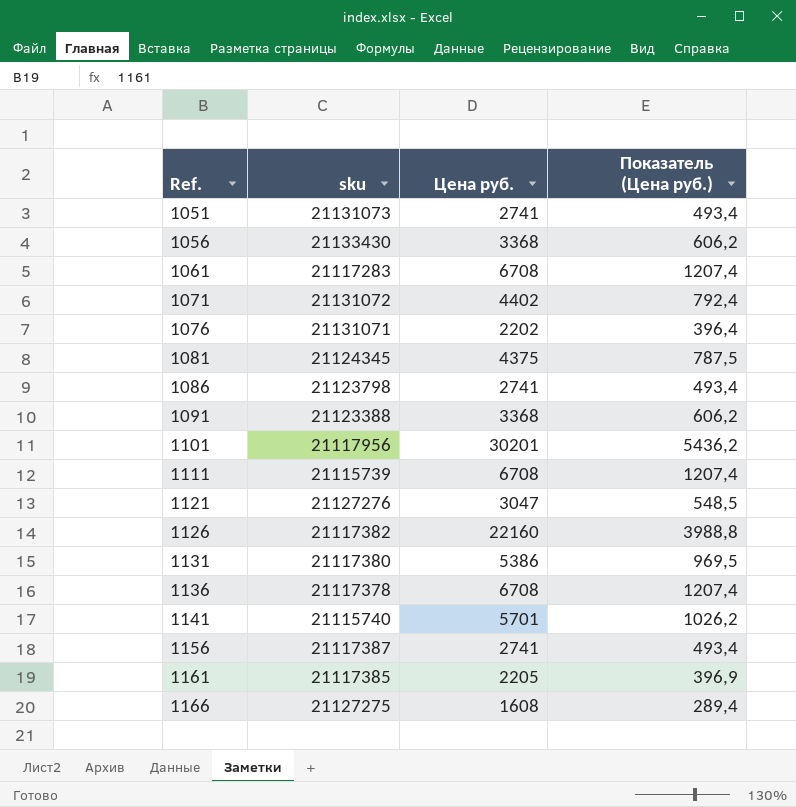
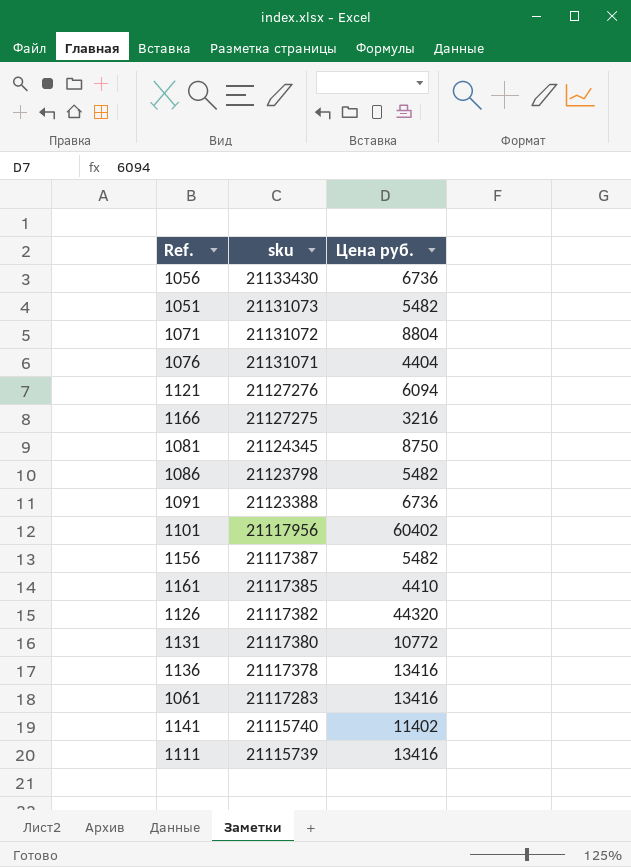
row order: Ref. ascending -> sku descending
column Показатель (Цена руб.) | formula: [Цена руб.] * 0,18 -> none
1056 | Цена руб.: 3368 -> 6736
1051 | Цена руб.: 2741 -> 5482
1071 | Цена руб.: 4402 -> 8804
1076 | Цена руб.: 2202 -> 4404
1121 | Цена руб.: 3047 -> 6094
1166 | Цена руб.: 1608 -> 3216
1081 | Цена руб.: 4375 -> 8750
1086 | Цена руб.: 2741 -> 5482
1091 | Цена руб.: 3368 -> 6736
1101 | Цена руб.: 30201 -> 60402
1156 | Цена руб.: 2741 -> 5482
1161 | Цена руб.: 2205 -> 4410
1126 | Цена руб.: 22160 -> 44320
1131 | Цена руб.: 5386 -> 10772
1136 | Цена руб.: 6708 -> 13416
1061 | Цена руб.: 6708 -> 13416
1141 | Цена руб.: 5701 -> 11402
1111 | Цена руб.: 6708 -> 13416

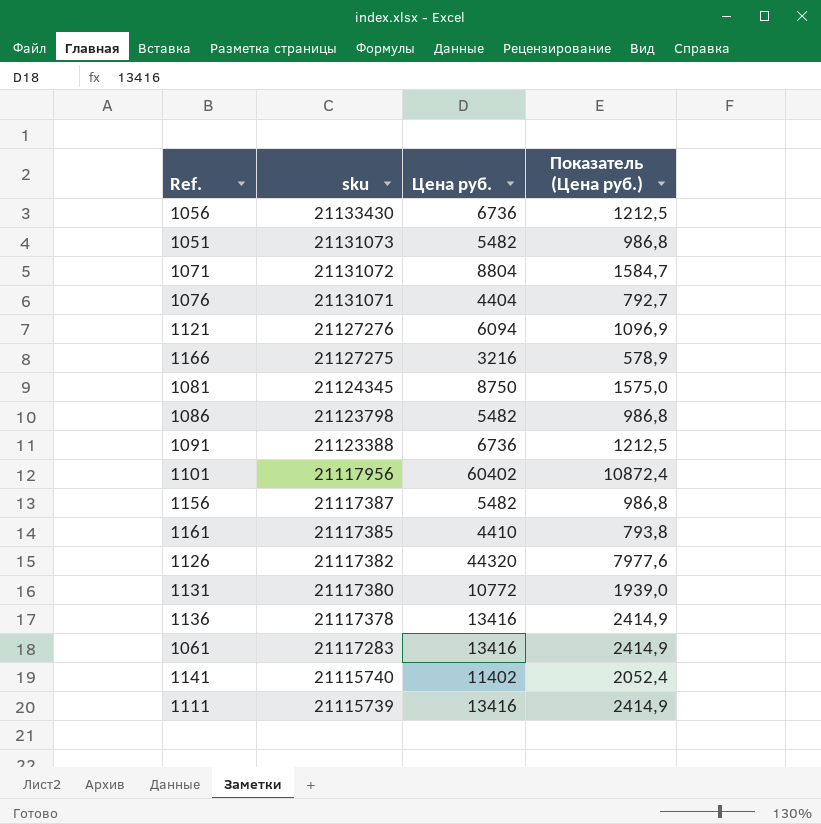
column Показатель (Цена руб.) | formula: none -> [Цена руб.] * 0,18

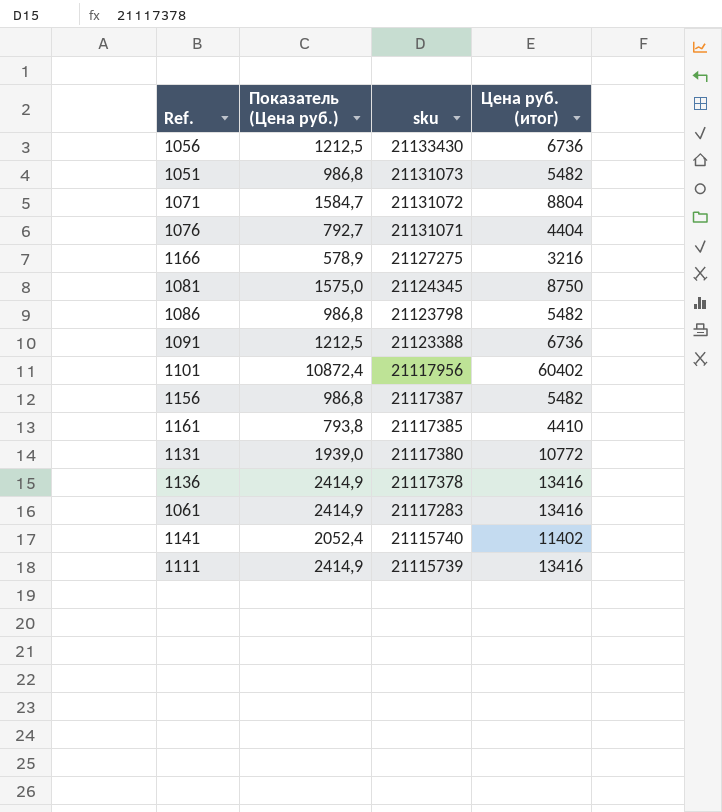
column Показатель (Цена руб.) | position: 4 -> 2
column name: Цена руб. -> Цена руб. (итог)
row 1121: 21127276 | 6094 | 1096,9 -> none
row 1126: 21117382 | 44320 | 7977,6 -> none

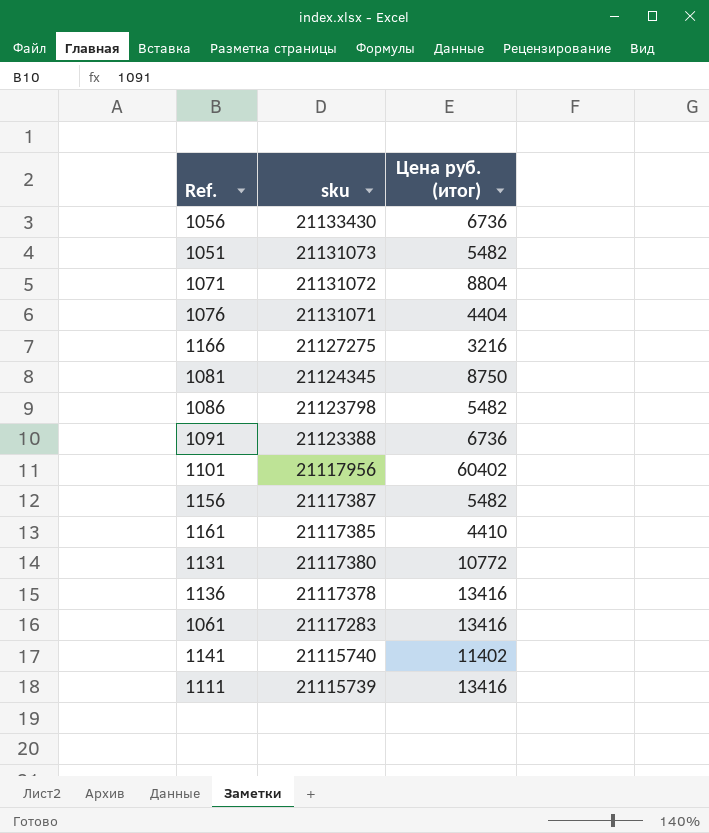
column Показатель (Цена руб.) | formula: [Цена руб. (итог)] * 0,18 -> none

